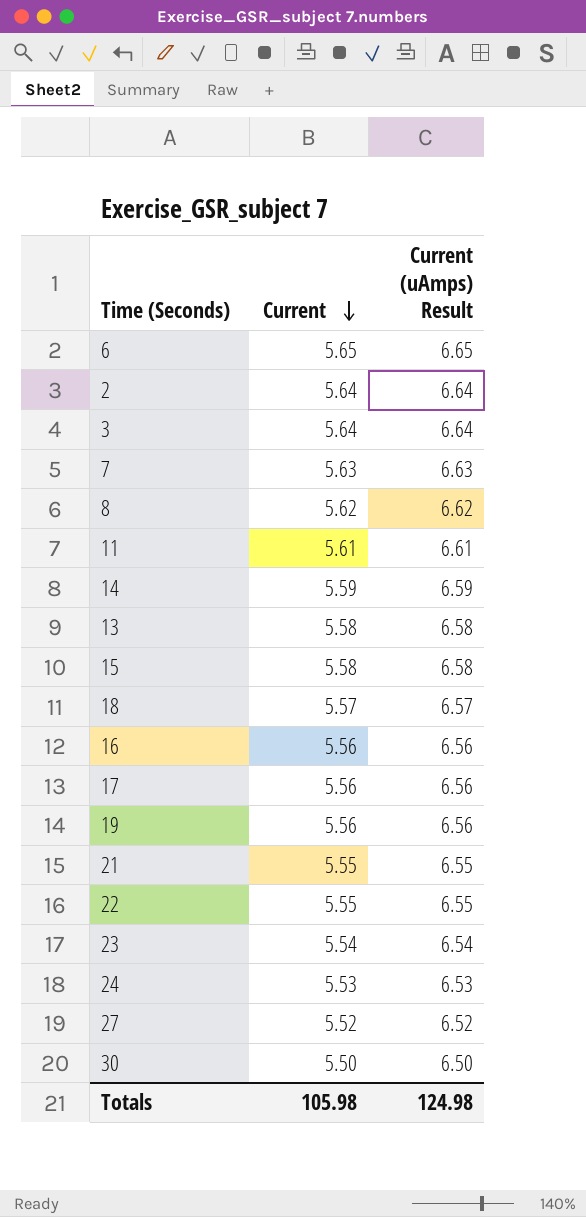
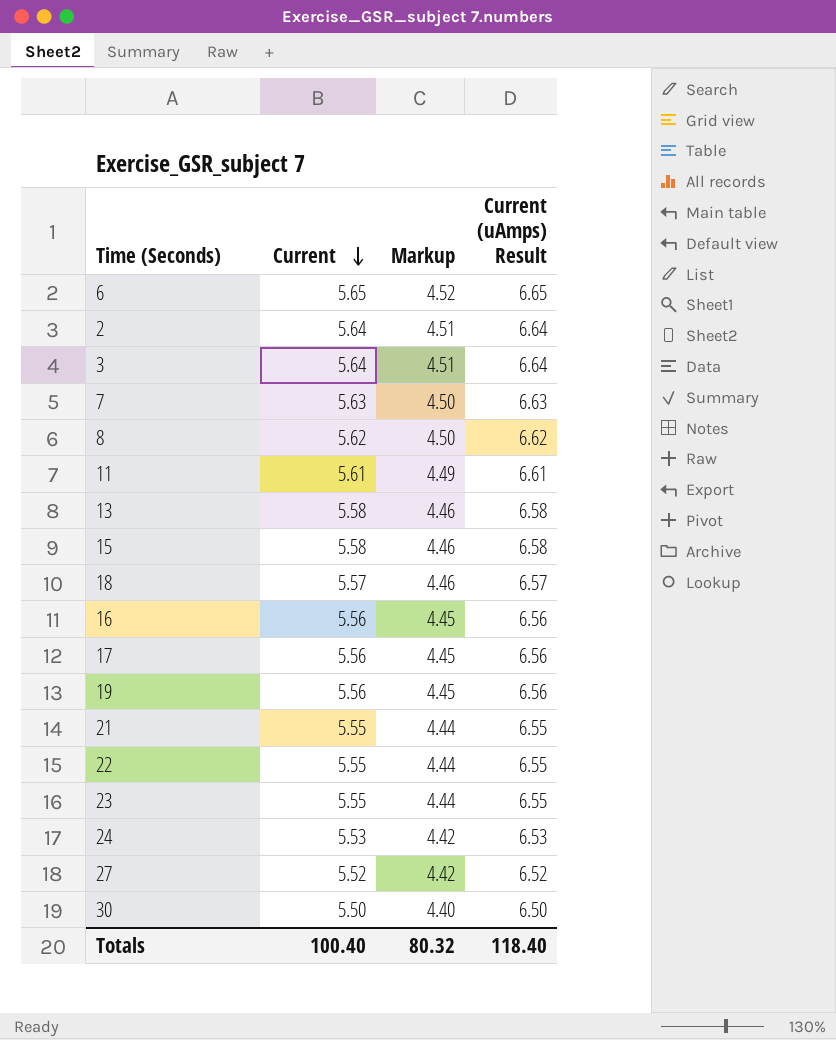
column Markup | formula: none -> [Current] * 0.8
row 14: 5.59 | 6.59 -> none
23 | Current: 5.54 -> 5.55
23 | Current (uAmps) Result: 6.54 -> 6.55
Totals | Current: 105.98 -> 100.40
Totals | Current (uAmps) Result: 124.98 -> 118.40

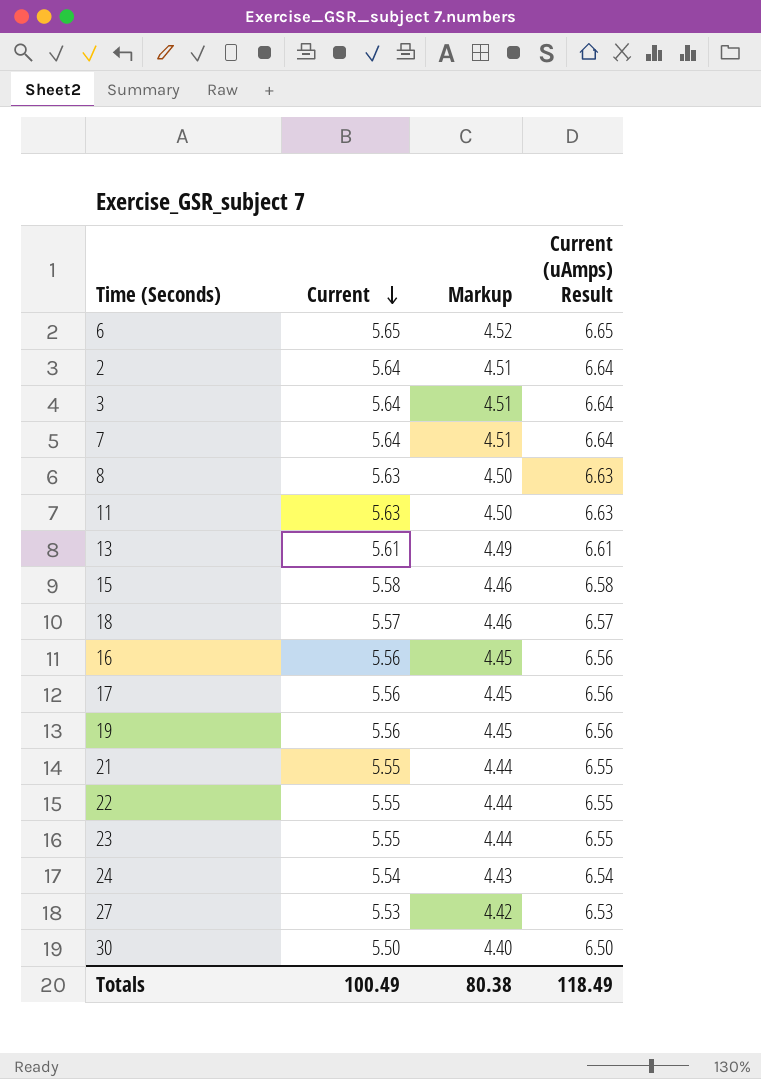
7 | Current: 5.63 -> 5.64
7 | Markup: 4.50 -> 4.51
7 | Current (uAmps) Result: 6.63 -> 6.64
8 | Current: 5.62 -> 5.63
8 | Current (uAmps) Result: 6.62 -> 6.63
11 | Current: 5.61 -> 5.63
11 | Markup: 4.49 -> 4.50
11 | Current (uAmps) Result: 6.61 -> 6.63
13 | Current: 5.58 -> 5.61
13 | Markup: 4.46 -> 4.49
13 | Current (uAmps) Result: 6.58 -> 6.61
24 | Current: 5.53 -> 5.54
24 | Markup: 4.42 -> 4.43
24 | Current (uAmps) Result: 6.53 -> 6.54
27 | Current: 5.52 -> 5.53
27 | Current (uAmps) Result: 6.52 -> 6.53
Totals | Current: 100.40 -> 100.49
Totals | Markup: 80.32 -> 80.38
Totals | Current (uAmps) Result: 118.40 -> 118.49

